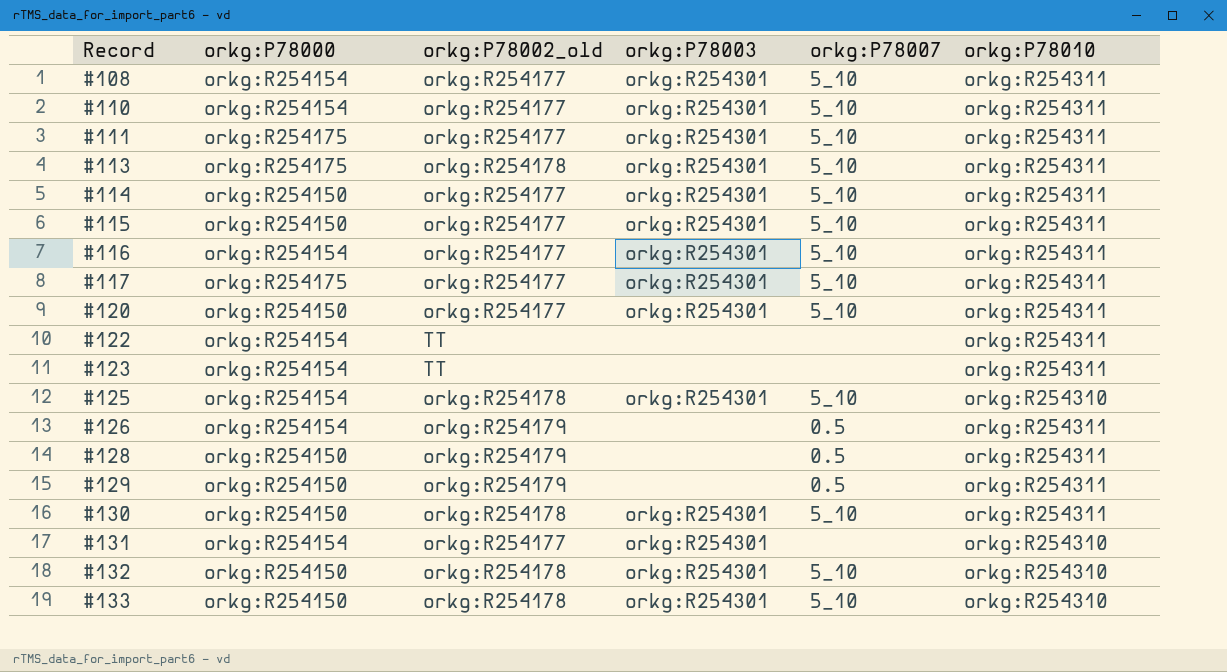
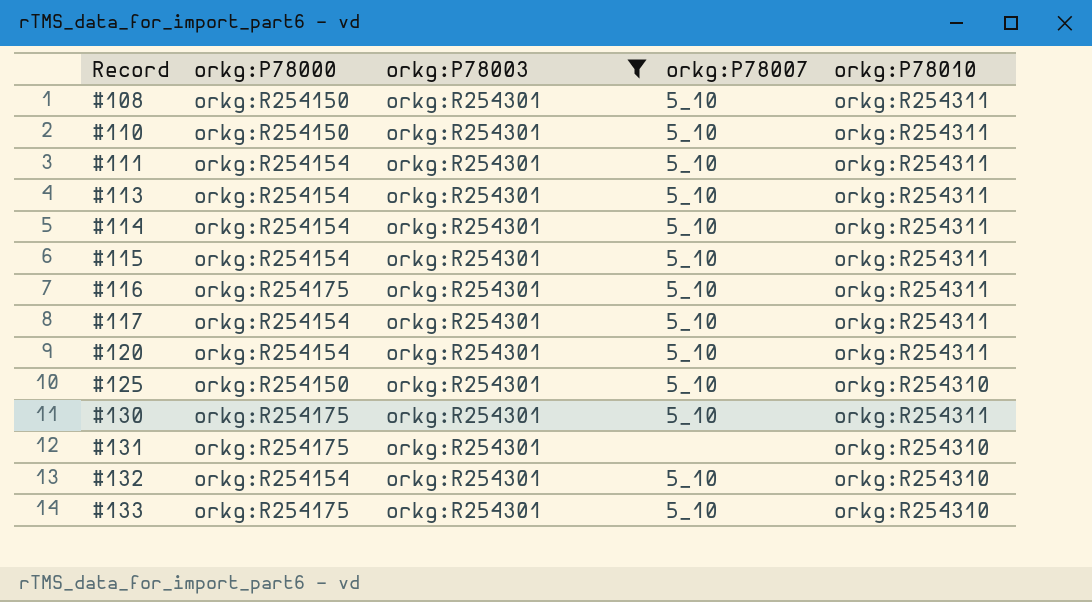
filter: none -> orkg:P78003 = orkg:R254301
column orkg:P78002_old | position: 3 -> none
#108 | orkg:P78000: orkg:R254154 -> orkg:R254150
#110 | orkg:P78000: orkg:R254154 -> orkg:R254150
#111 | orkg:P78000: orkg:R254175 -> orkg:R254154
#113 | orkg:P78000: orkg:R254175 -> orkg:R254154
#114 | orkg:P78000: orkg:R254150 -> orkg:R254154
#115 | orkg:P78000: orkg:R254150 -> orkg:R254154
#116 | orkg:P78000: orkg:R254154 -> orkg:R254175
#117 | orkg:P78000: orkg:R254175 -> orkg:R254154
#120 | orkg:P78000: orkg:R254150 -> orkg:R254154
#125 | orkg:P78000: orkg:R254154 -> orkg:R254150
#130 | orkg:P78000: orkg:R254150 -> orkg:R254175
#131 | orkg:P78000: orkg:R254154 -> orkg:R254175
#132 | orkg:P78000: orkg:R254150 -> orkg:R254154
#133 | orkg:P78000: orkg:R254150 -> orkg:R254175

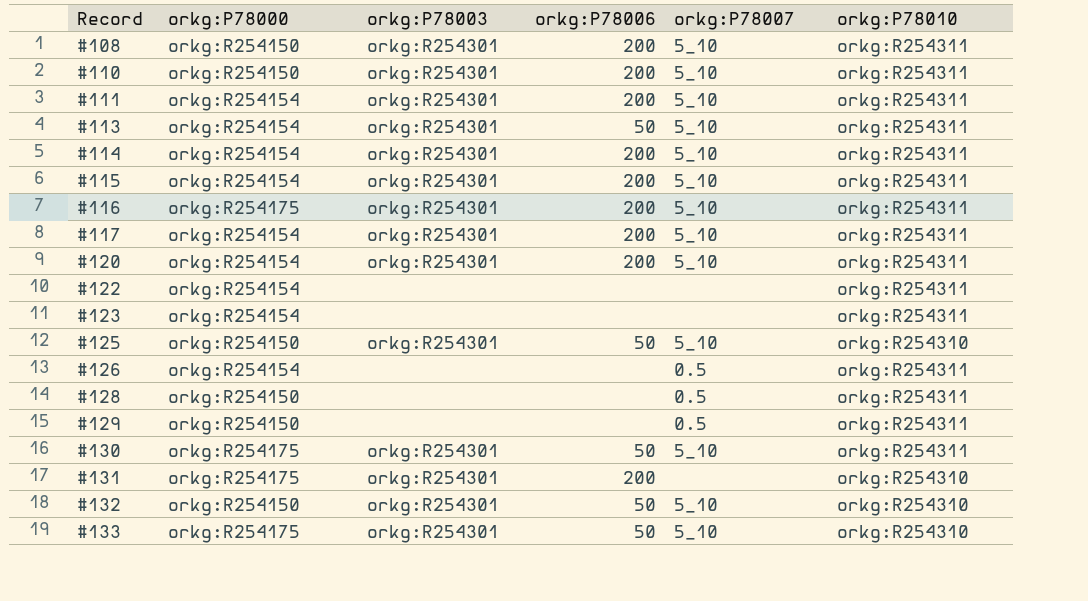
filter: orkg:P78003 = orkg:R254301 -> none
column orkg:P78006 | position: none -> 4
#132 | orkg:P78000: orkg:R254154 -> orkg:R254150

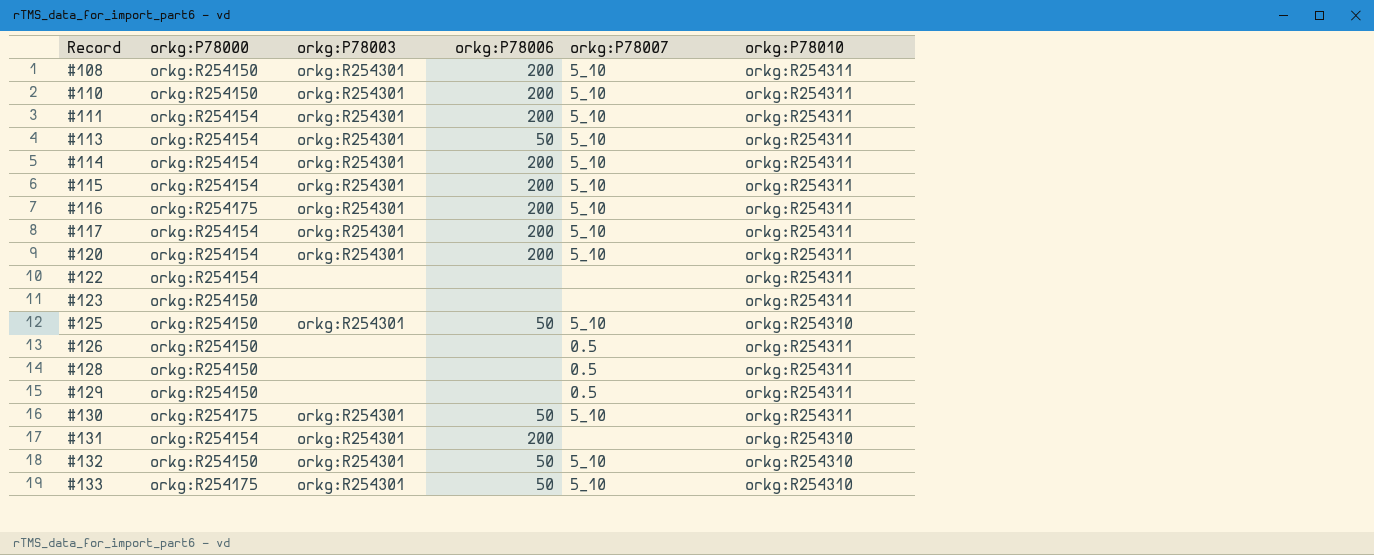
#123 | orkg:P78000: orkg:R254154 -> orkg:R254150
#126 | orkg:P78000: orkg:R254154 -> orkg:R254150
#131 | orkg:P78000: orkg:R254175 -> orkg:R254154

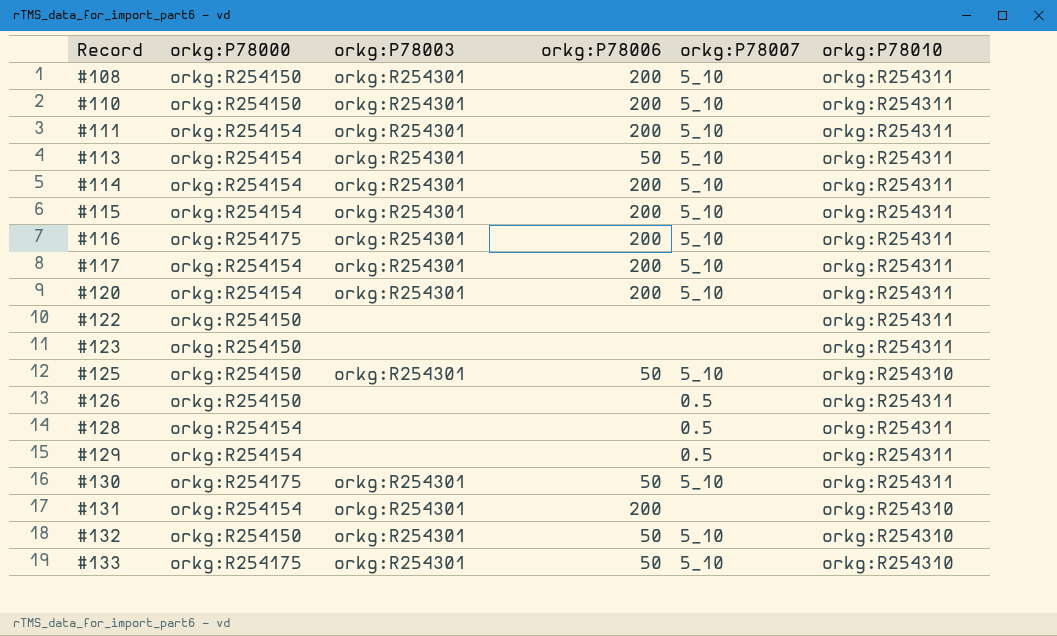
#122 | orkg:P78000: orkg:R254154 -> orkg:R254150
#128 | orkg:P78000: orkg:R254150 -> orkg:R254154
#129 | orkg:P78000: orkg:R254150 -> orkg:R254154

